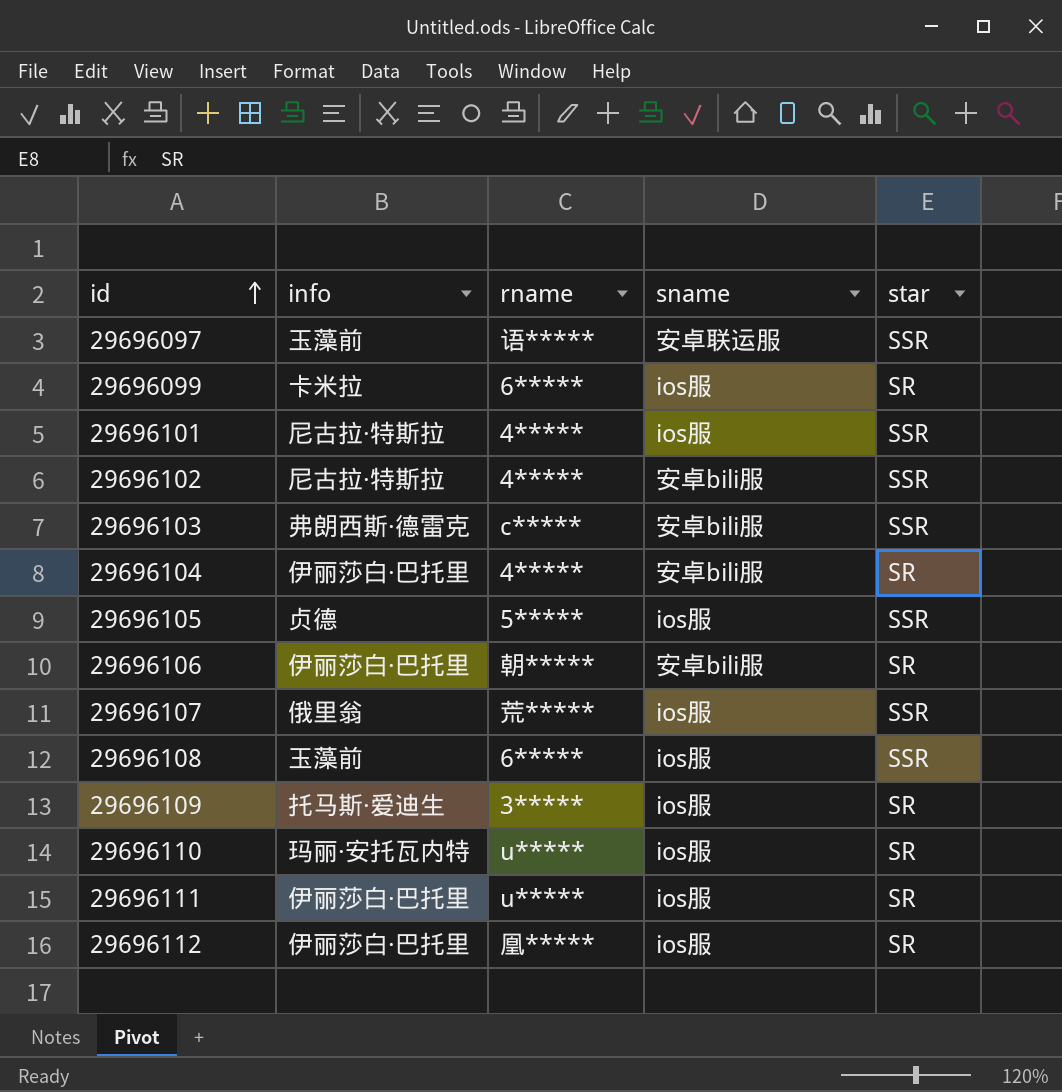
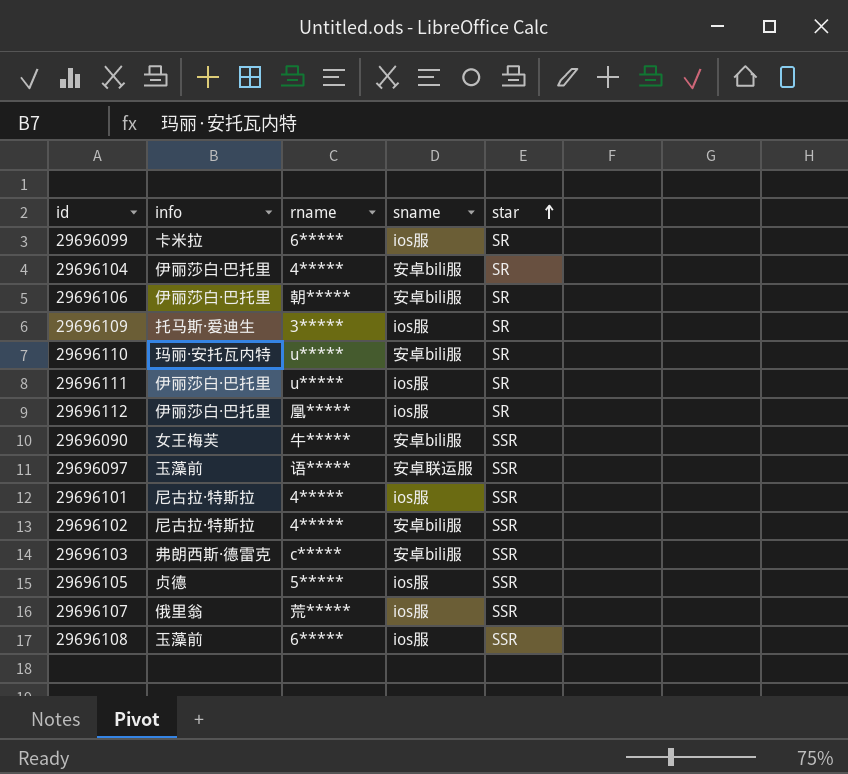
row order: id ascending -> star ascending
29696110 | sname: ios服 -> 安卓bili服
row 29696090: none -> 女王梅芙 | 牛***** | 安卓bili服 | SSR

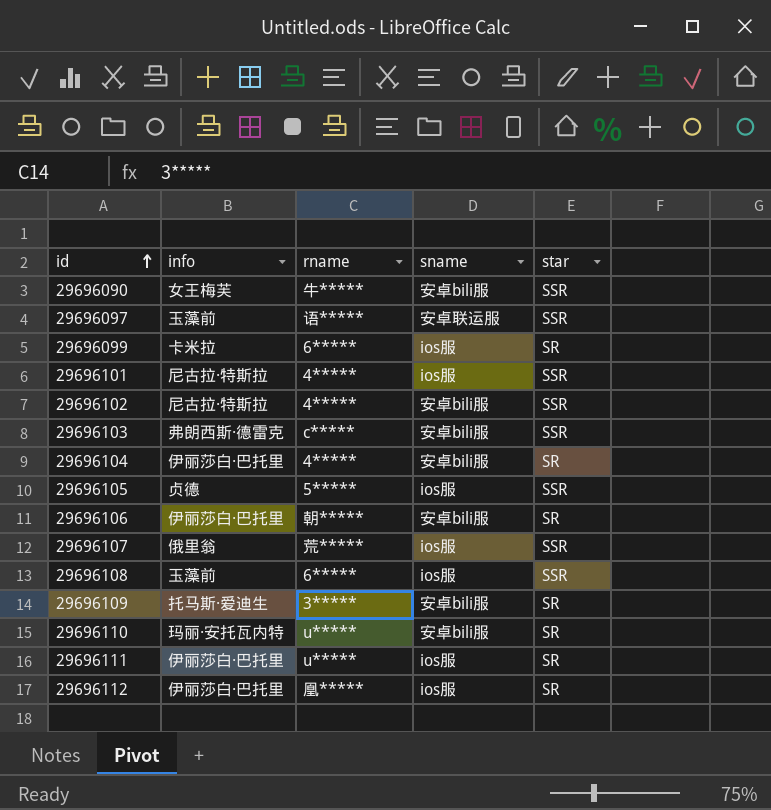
row order: star ascending -> id ascending
29696109 | sname: ios服 -> 安卓bili服

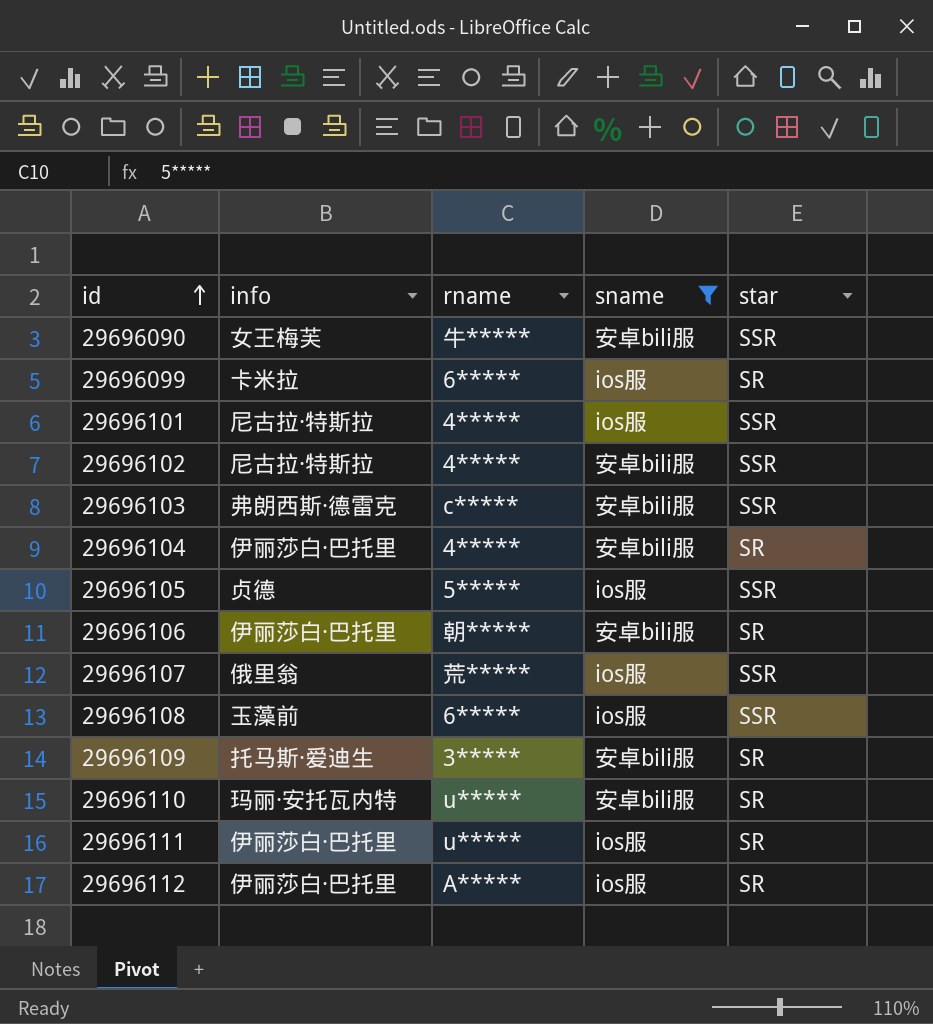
filter: none -> sname != 安卓联运服
29696112 | rname: 凰***** -> A*****

